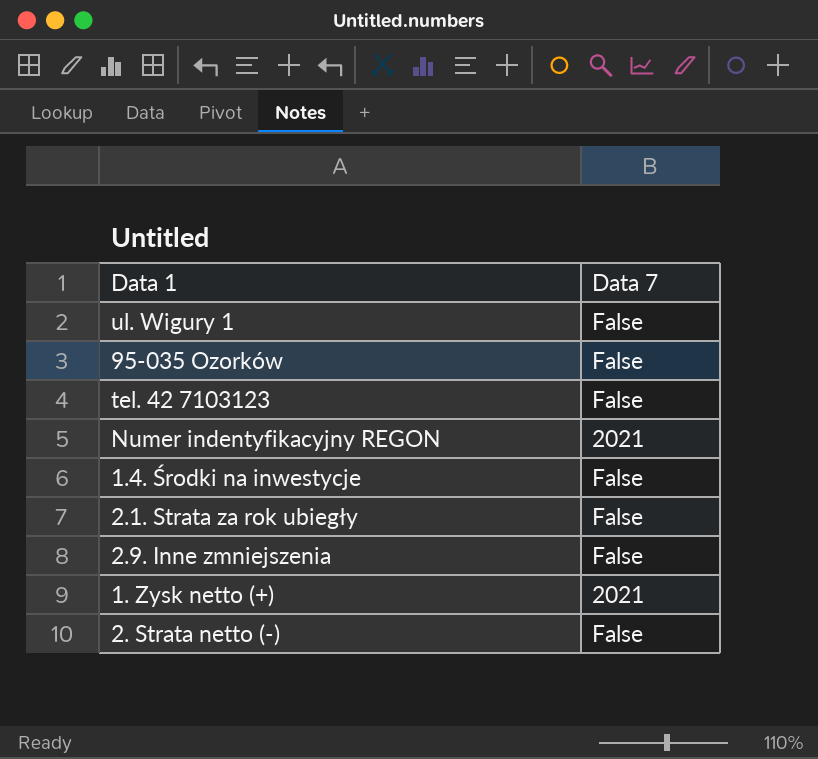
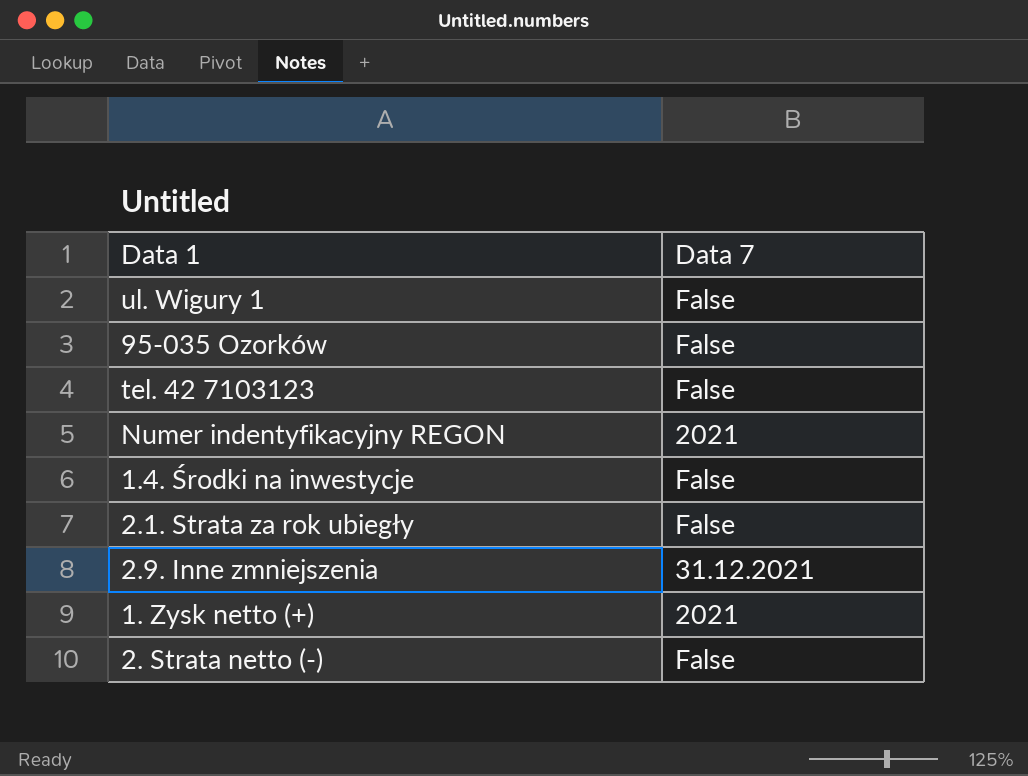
2.9. Inne zmniejszenia | Data 7: False -> 31.12.2021

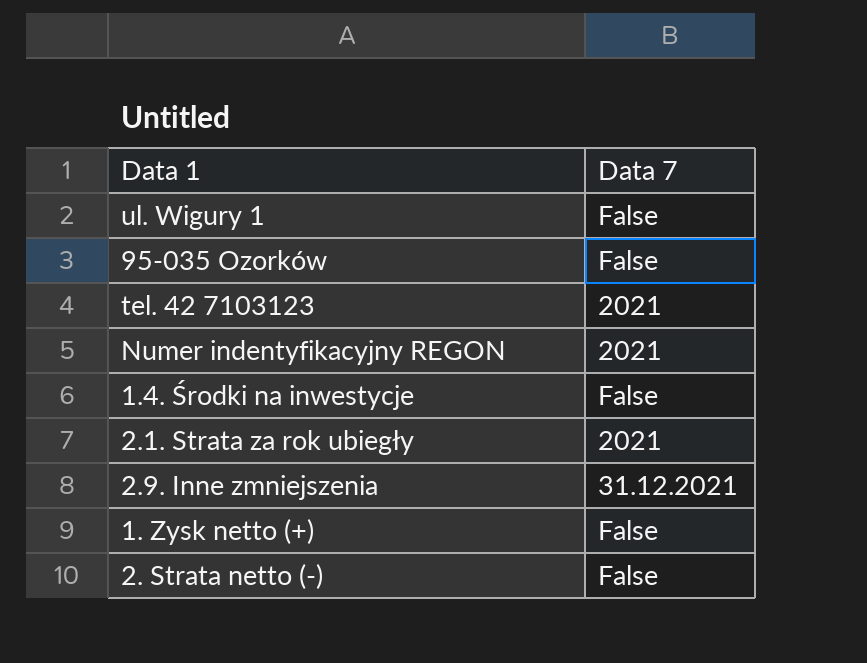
tel. 42 7103123 | Data 7: False -> 2021
2.1. Strata za rok ubiegły | Data 7: False -> 2021
1. Zysk netto (+) | Data 7: 2021 -> False

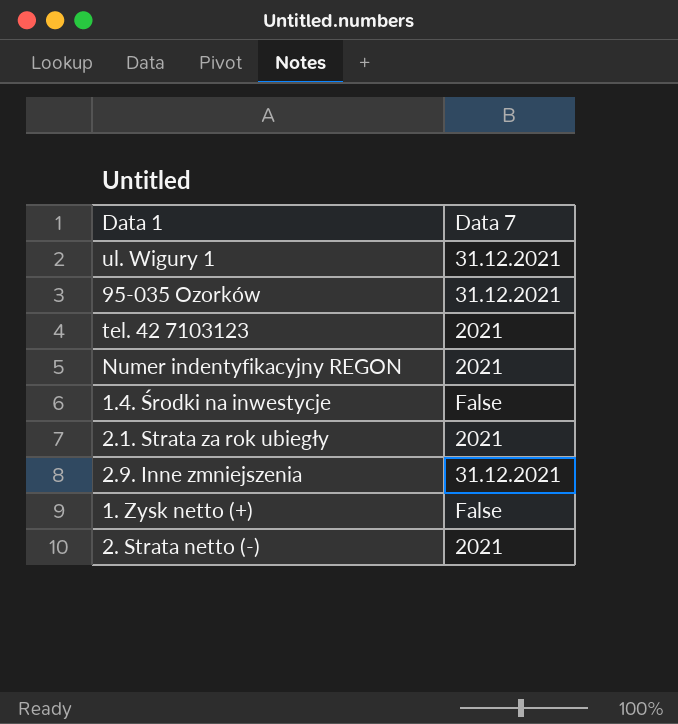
ul. Wigury 1 | Data 7: False -> 31.12.2021
95-035 Ozorków | Data 7: False -> 31.12.2021
2. Strata netto (-) | Data 7: False -> 2021

